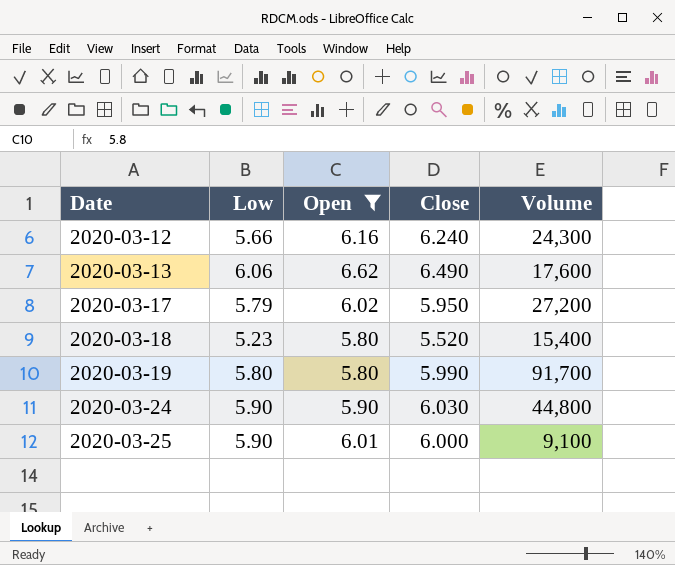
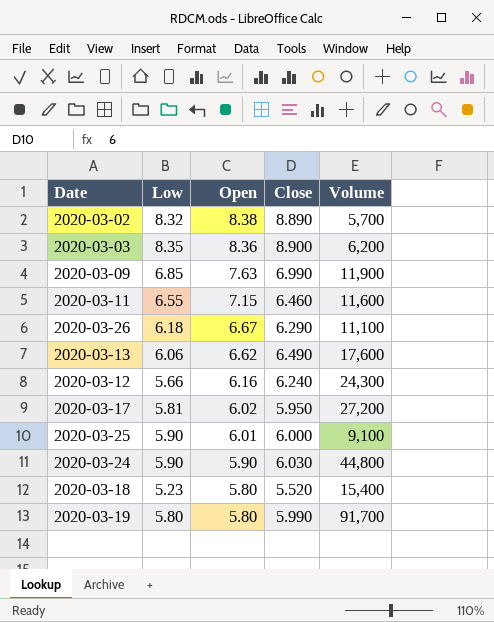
filter: Open <= 6.62 -> none
row order: Date ascending -> Open descending
2020-03-17 | Low: 5.79 -> 5.81

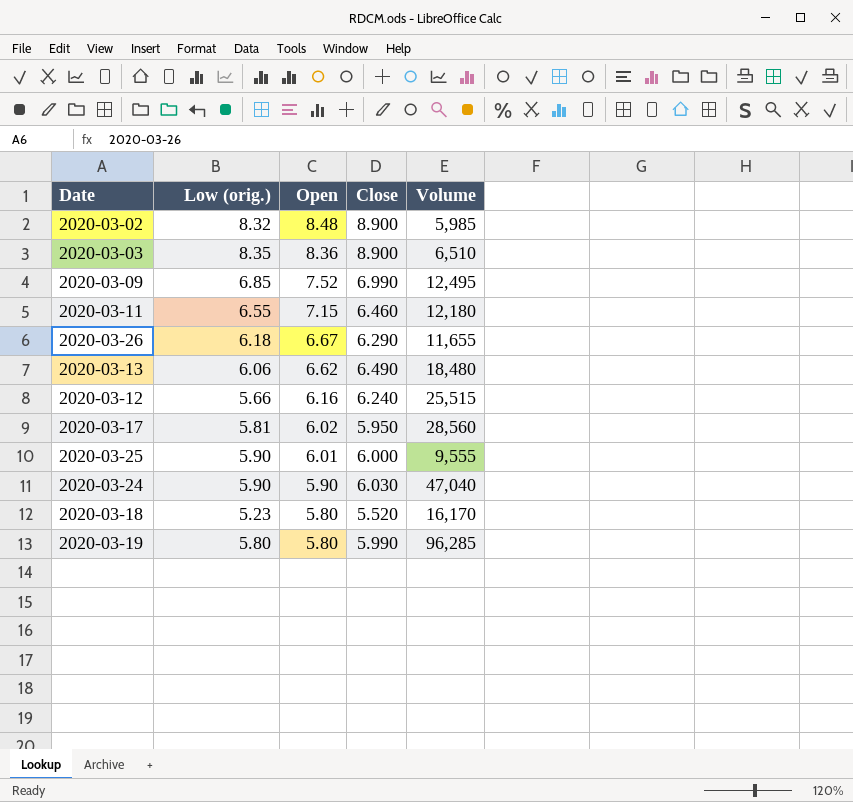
column name: Low -> Low (orig.)
2020-03-02 | Open: 8.38 -> 8.48
2020-03-02 | Close: 8.890 -> 8.900
2020-03-02 | Volume: 5,700 -> 5,985
2020-03-03 | Volume: 6,200 -> 6,510
2020-03-09 | Open: 7.63 -> 7.52
2020-03-09 | Volume: 11,900 -> 12,495
2020-03-11 | Volume: 11,600 -> 12,180
2020-03-26 | Volume: 11,100 -> 11,655
2020-03-13 | Volume: 17,600 -> 18,480
2020-03-12 | Volume: 24,300 -> 25,515
2020-03-17 | Volume: 27,200 -> 28,560
2020-03-25 | Volume: 9,100 -> 9,555
2020-03-24 | Volume: 44,800 -> 47,040
2020-03-18 | Volume: 15,400 -> 16,170
2020-03-19 | Volume: 91,700 -> 96,285

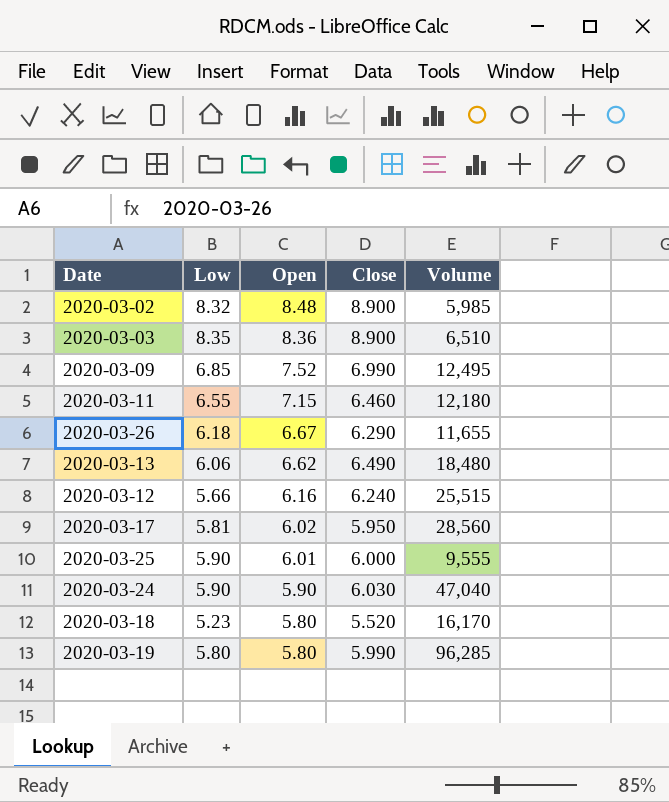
column name: Low (orig.) -> Low

